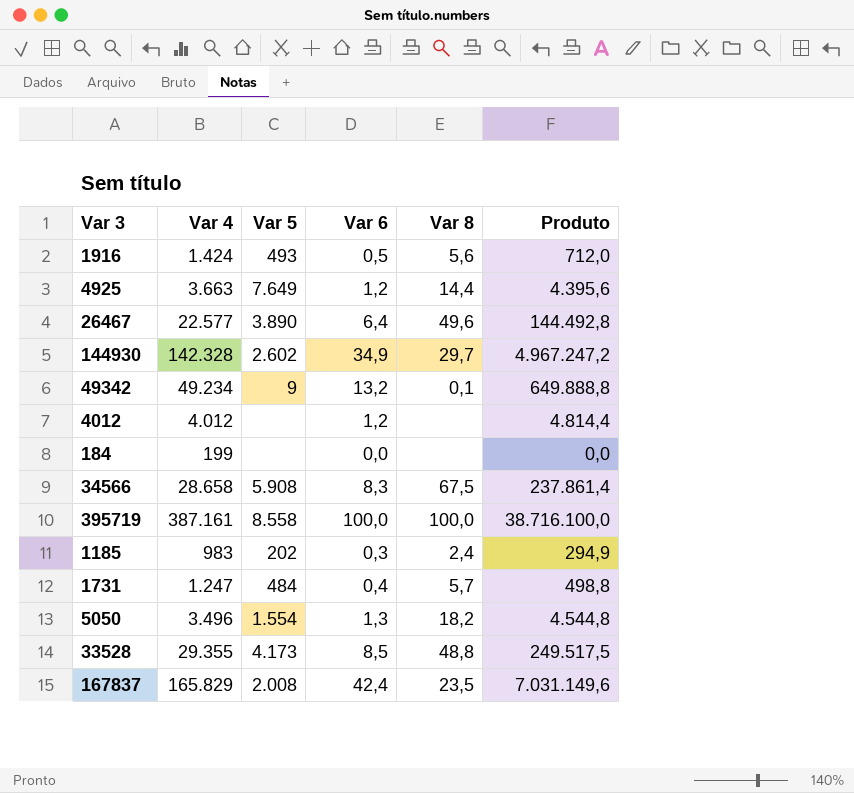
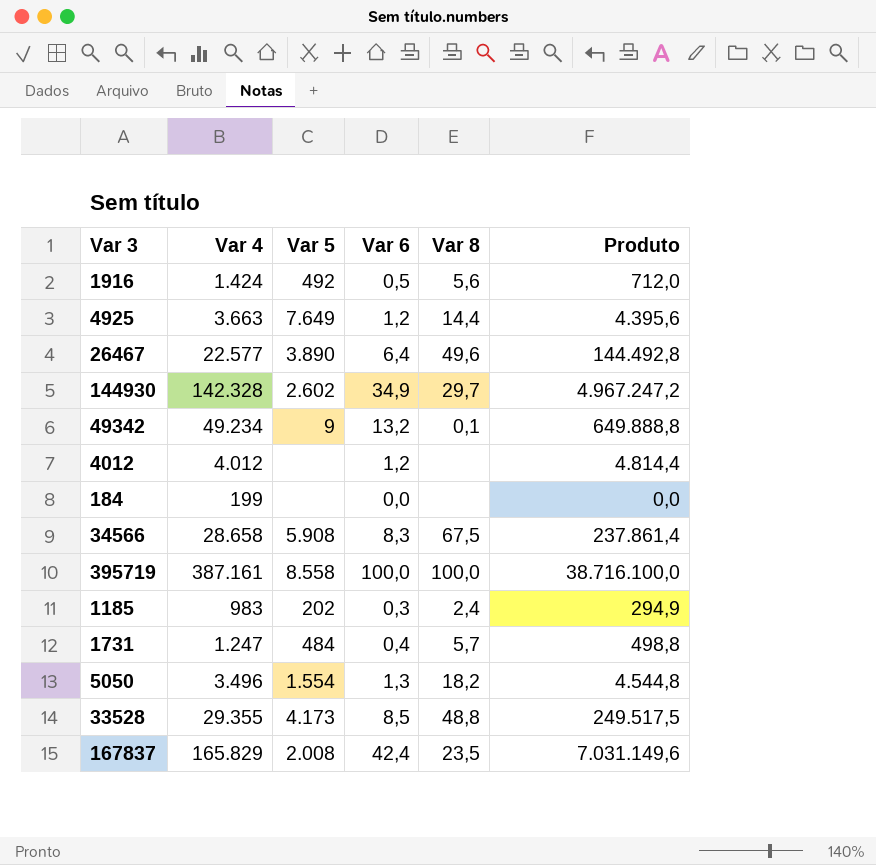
1916 | Var 5: 493 -> 492

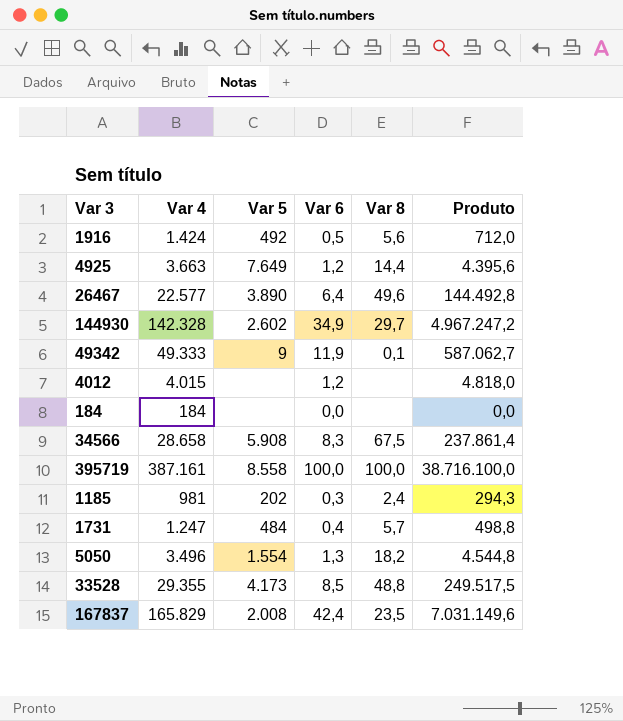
49342 | Var 4: 49.234 -> 49.333
49342 | Var 6: 13,2 -> 11,9
49342 | Produto: 649.888,8 -> 587.062,7
4012 | Var 4: 4.012 -> 4.015
4012 | Produto: 4.814,4 -> 4.818,0
184 | Var 4: 199 -> 184
1185 | Var 4: 983 -> 981
1185 | Produto: 294,9 -> 294,3

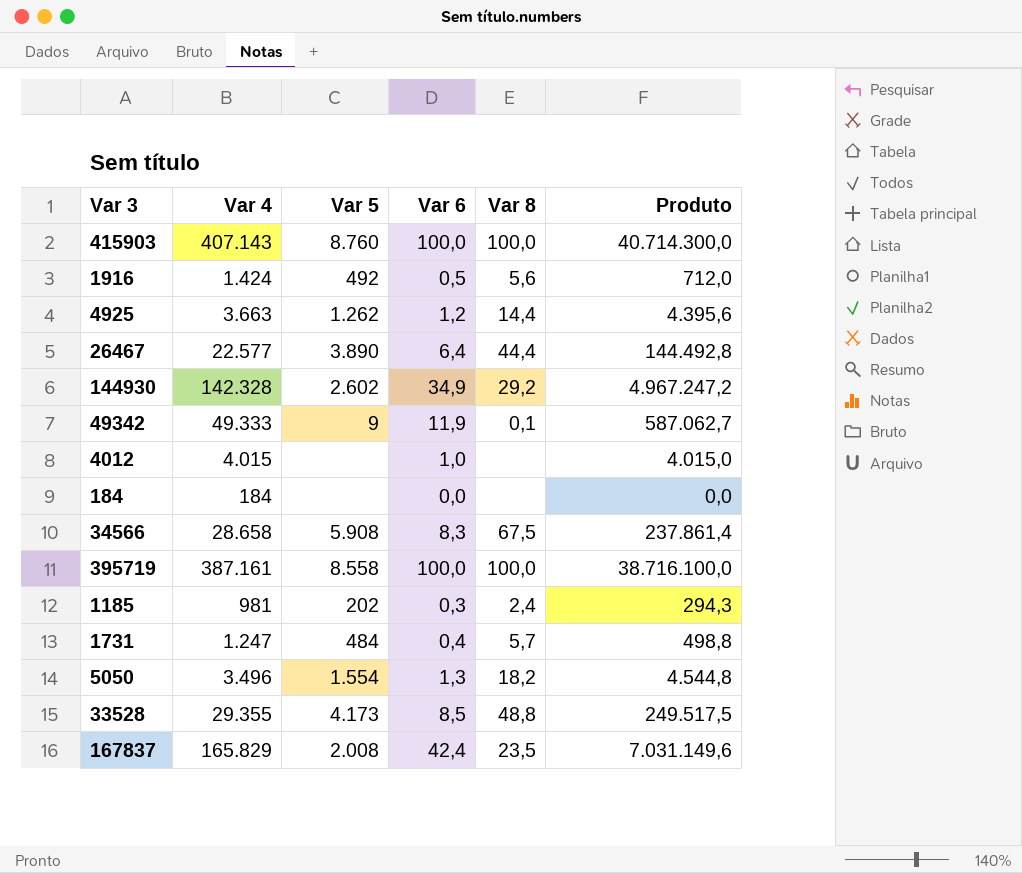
row 415903: none -> 407.143 | 8.760 | 100,0 | 100,0 | 40.714.300,0
4925 | Var 5: 7.649 -> 1.262
26467 | Var 8: 49,6 -> 44,4
144930 | Var 8: 29,7 -> 29,2
4012 | Var 6: 1,2 -> 1,0
4012 | Produto: 4.818,0 -> 4.015,0

